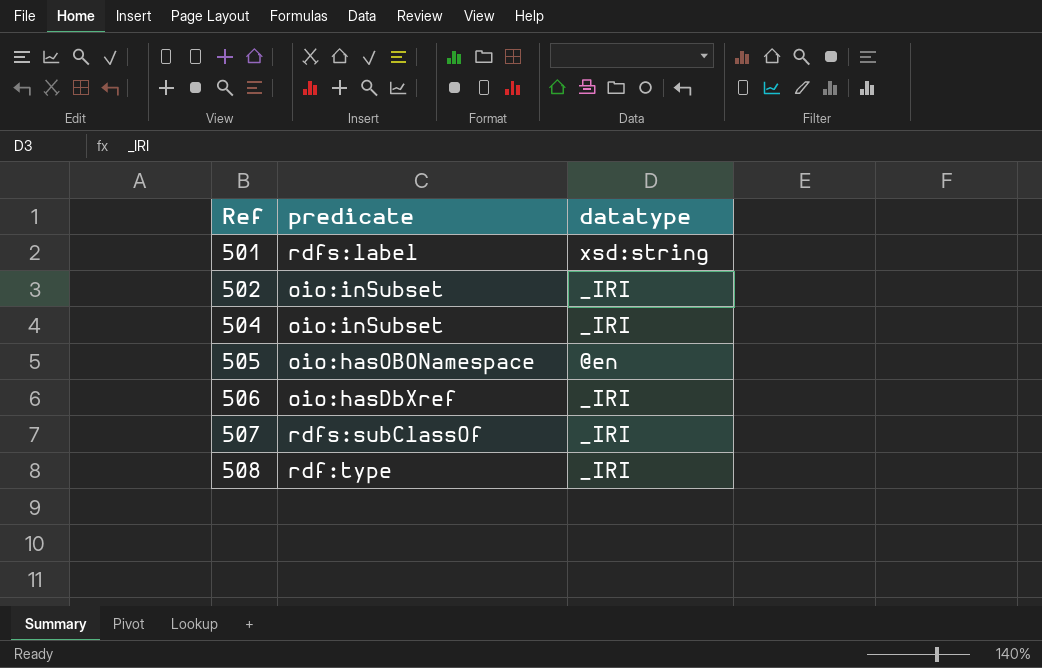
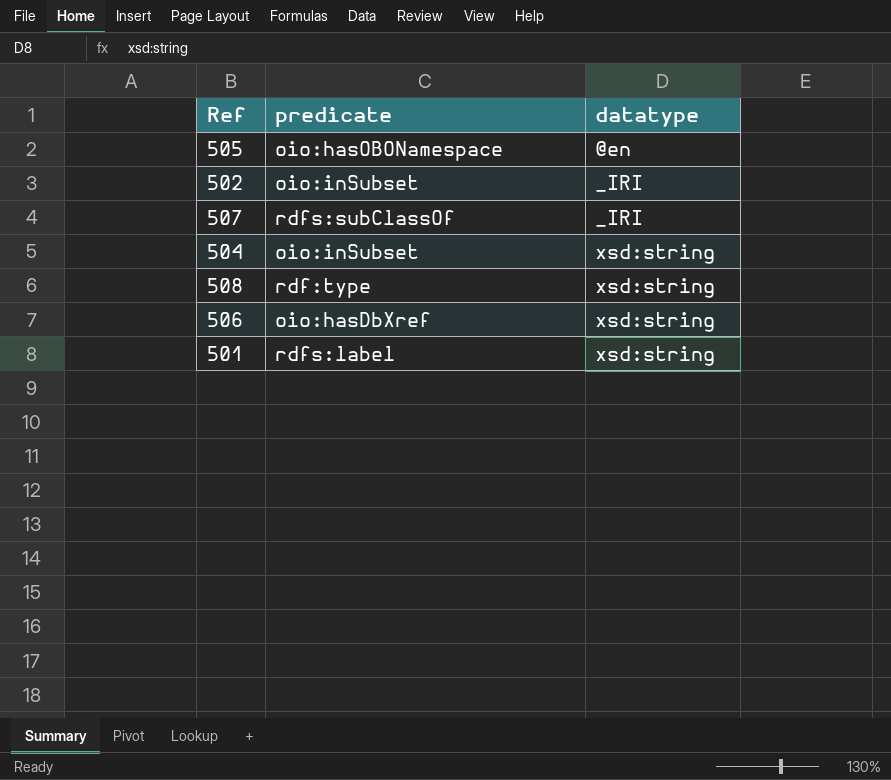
row order: Ref ascending -> datatype ascending
504 | datatype: _IRI -> xsd:string
508 | datatype: _IRI -> xsd:string
506 | datatype: _IRI -> xsd:string

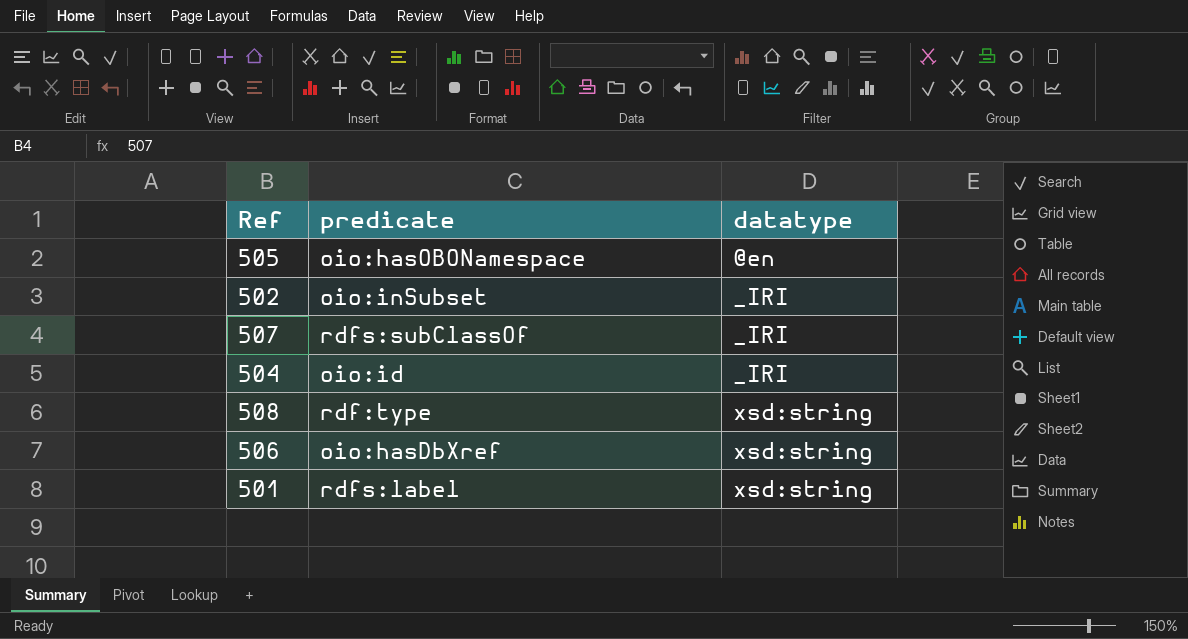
504 | predicate: oio:inSubset -> oio:id
504 | datatype: xsd:string -> _IRI

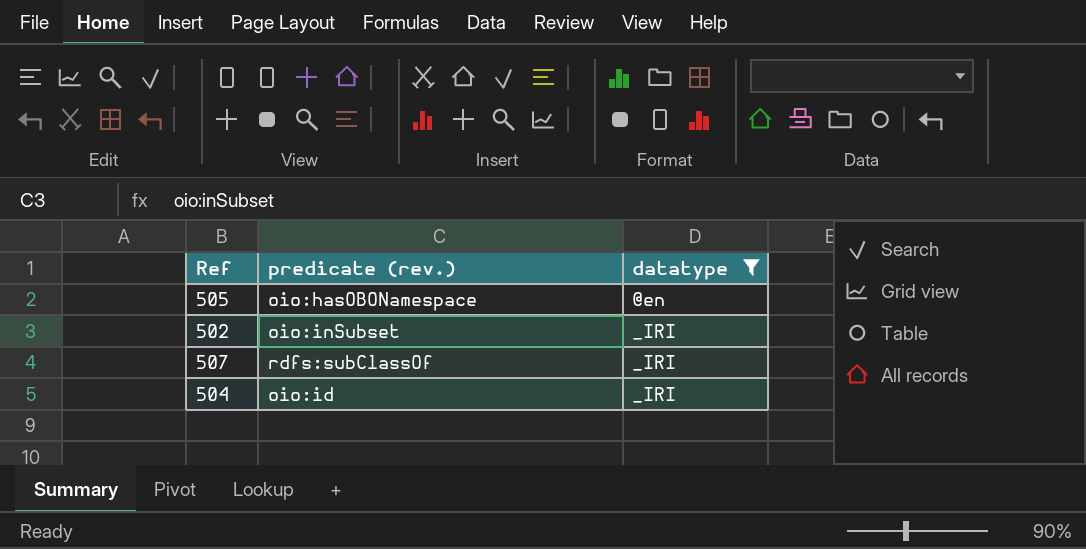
filter: none -> datatype != xsd:string
column name: predicate -> predicate (rev.)

